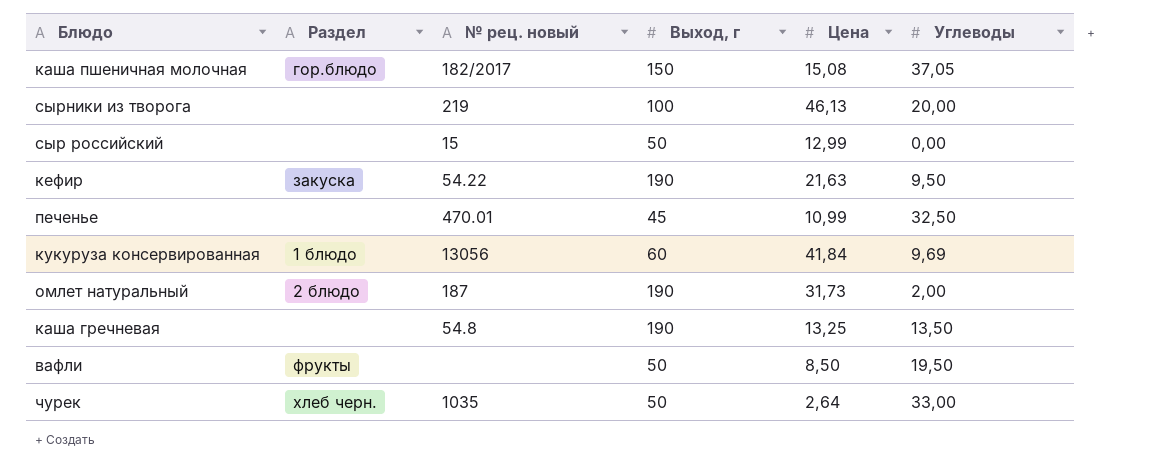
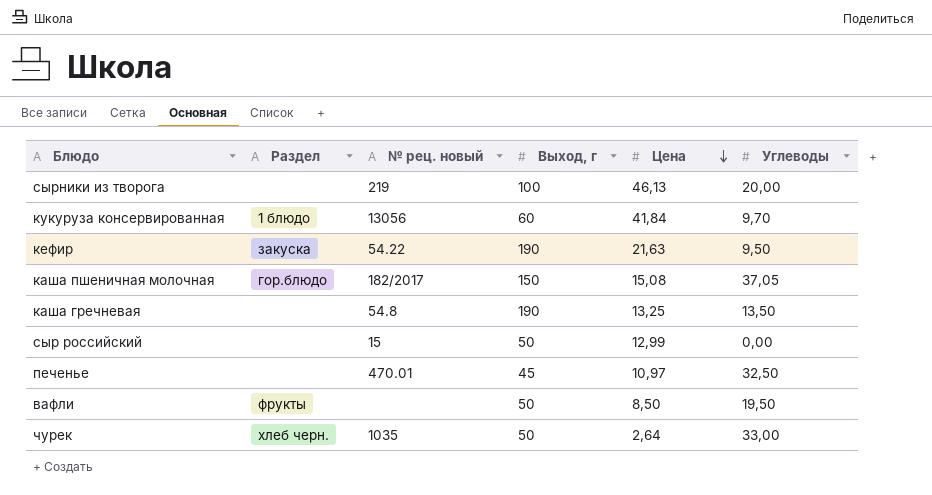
row order: none -> Цена descending
row омлет натуральный: 2 блюдо | 187 | 190 | 31,73 | 2,00 -> none
кукуруза консервированная | Углеводы: 9,69 -> 9,70
печенье | Цена: 10,99 -> 10,97

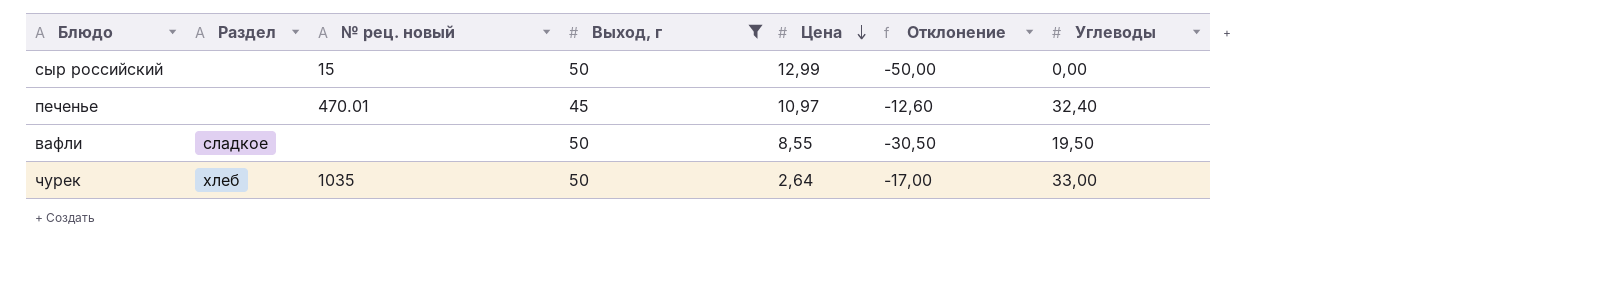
filter: none -> Выход, г <= 50
column Отклонение | formula: none -> [Углеводы] - [Выход, г]
печенье | Углеводы: 32,50 -> 32,40
вафли | Раздел: фрукты -> сладкое
вафли | Цена: 8,50 -> 8,55
чурек | Раздел: хлеб черн. -> хлеб

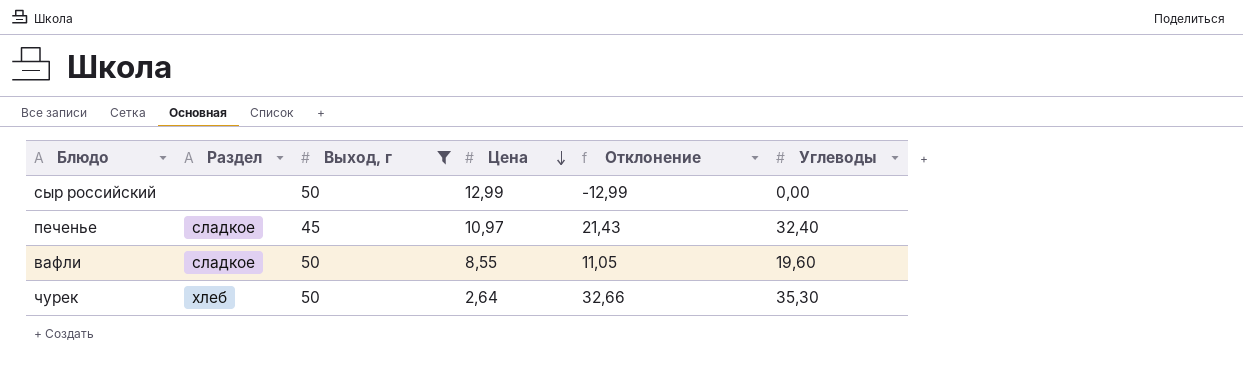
column № рец. новый | position: 3 -> none
column Отклонение | formula: [Углеводы] - [Выход, г] -> [Углеводы] - [Цена]
печенье | Раздел: none -> сладкое
вафли | Углеводы: 19,50 -> 19,60
чурек | Углеводы: 33,00 -> 35,30

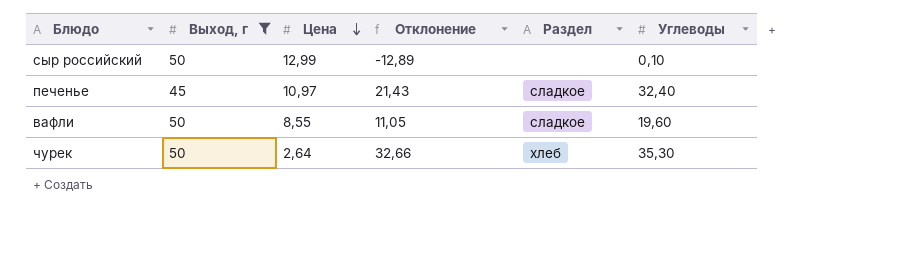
column Раздел | position: 2 -> 5
сыр российский | Отклонение: -12,99 -> -12,89
сыр российский | Углеводы: 0,00 -> 0,10

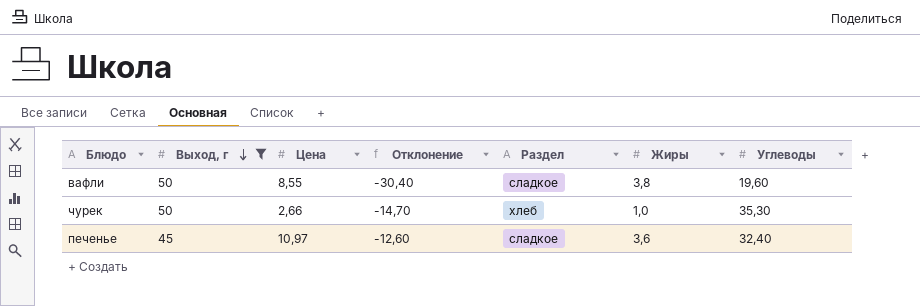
row order: Цена descending -> Выход, г descending
column Отклонение | formula: [Углеводы] - [Цена] -> [Углеводы] - [Выход, г]
column Жиры | position: none -> 6
row сыр российский: 50 | 12,99 | -12,89 | none | 0,10 -> none
чурек | Цена: 2,64 -> 2,66

